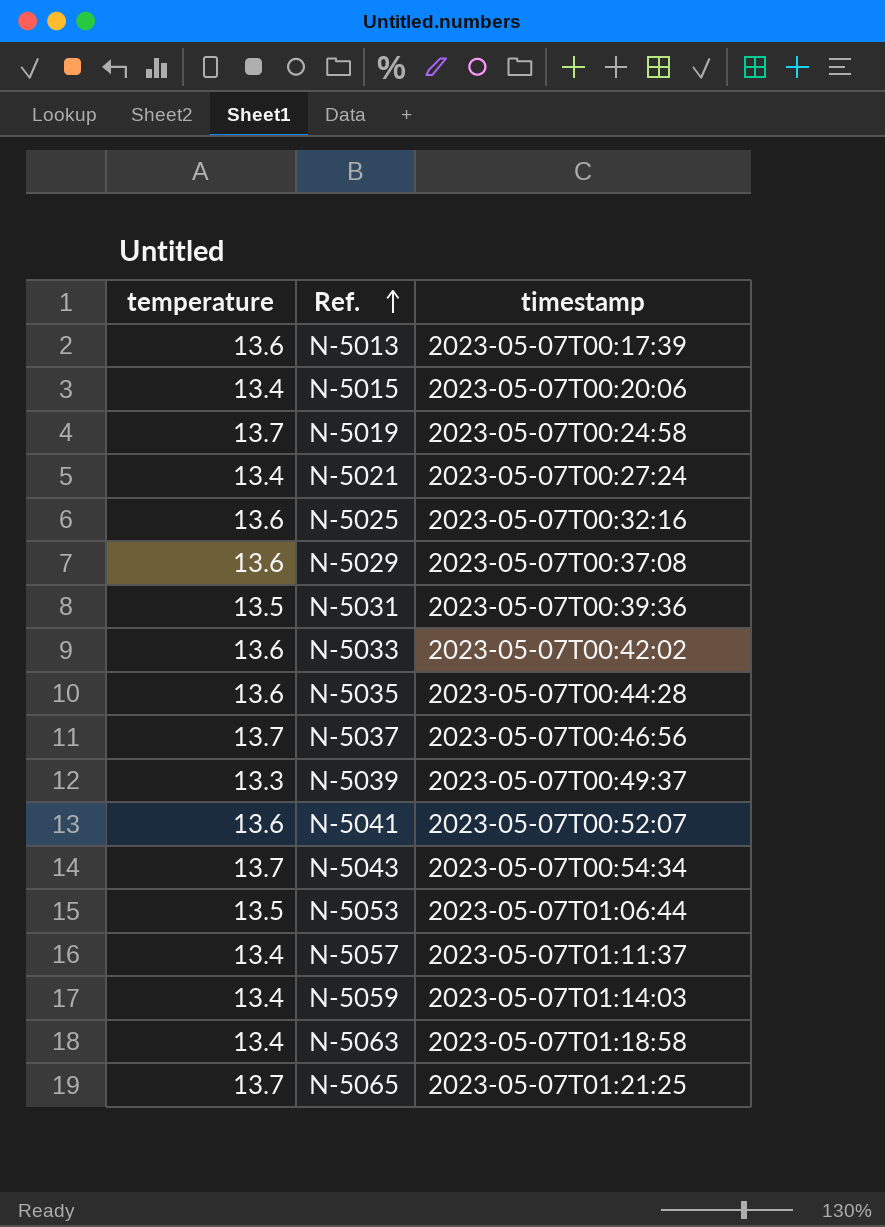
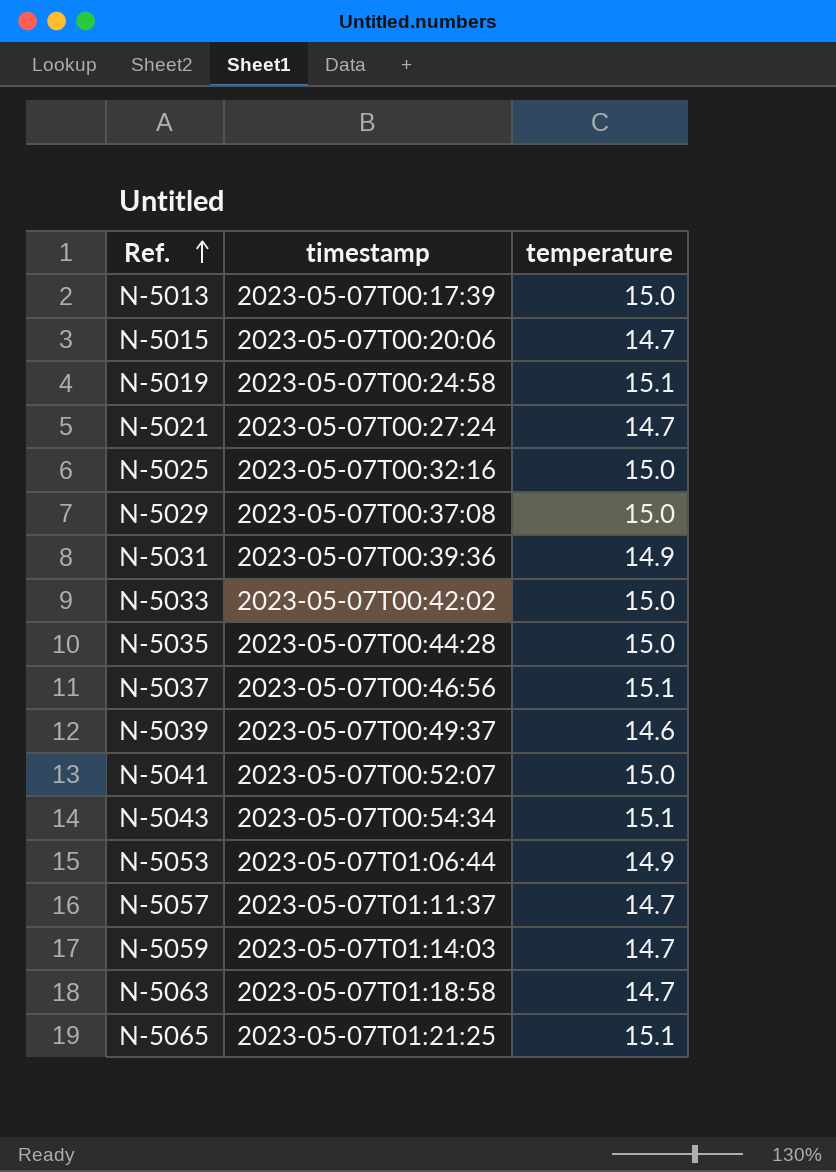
column temperature | position: 1 -> 3
N-5013 | temperature: 13.6 -> 15.0
N-5015 | temperature: 13.4 -> 14.7
N-5019 | temperature: 13.7 -> 15.1
N-5021 | temperature: 13.4 -> 14.7
N-5025 | temperature: 13.6 -> 15.0
N-5029 | temperature: 13.6 -> 15.0
N-5031 | temperature: 13.5 -> 14.9
N-5033 | temperature: 13.6 -> 15.0
N-5035 | temperature: 13.6 -> 15.0
N-5037 | temperature: 13.7 -> 15.1
N-5039 | temperature: 13.3 -> 14.6
N-5041 | temperature: 13.6 -> 15.0
N-5043 | temperature: 13.7 -> 15.1
N-5053 | temperature: 13.5 -> 14.9
N-5057 | temperature: 13.4 -> 14.7
N-5059 | temperature: 13.4 -> 14.7
N-5063 | temperature: 13.4 -> 14.7
N-5065 | temperature: 13.7 -> 15.1

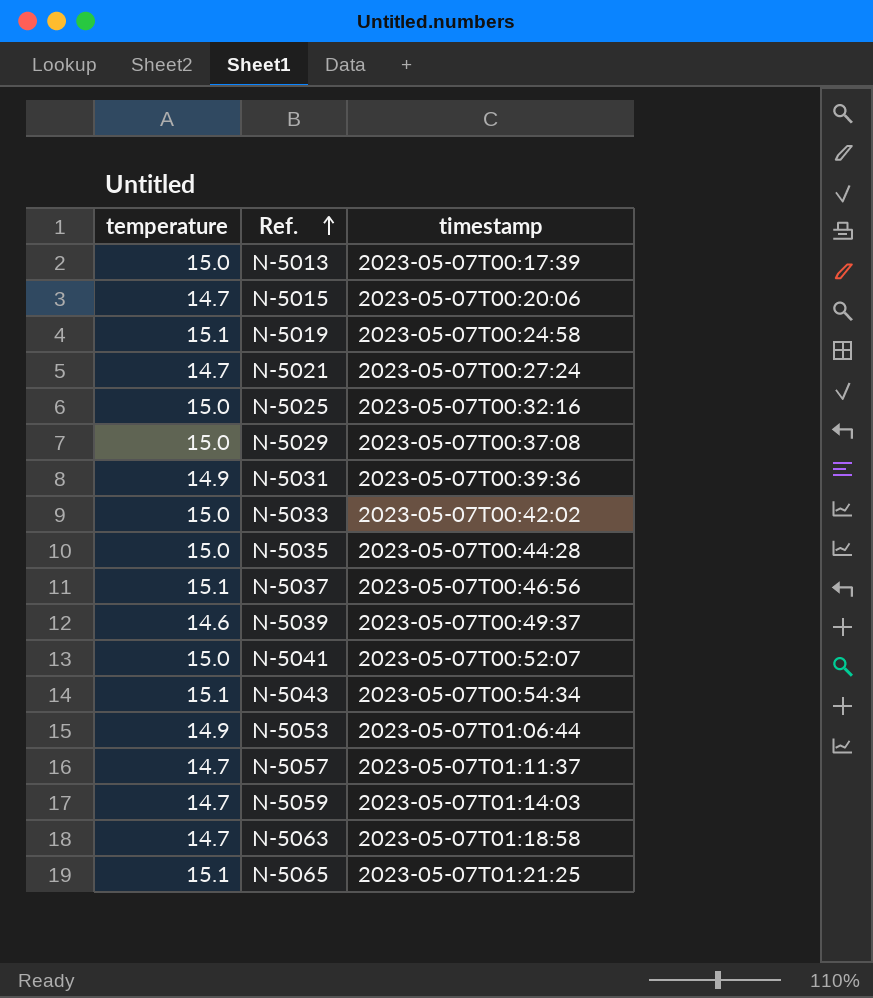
column temperature | position: 3 -> 1

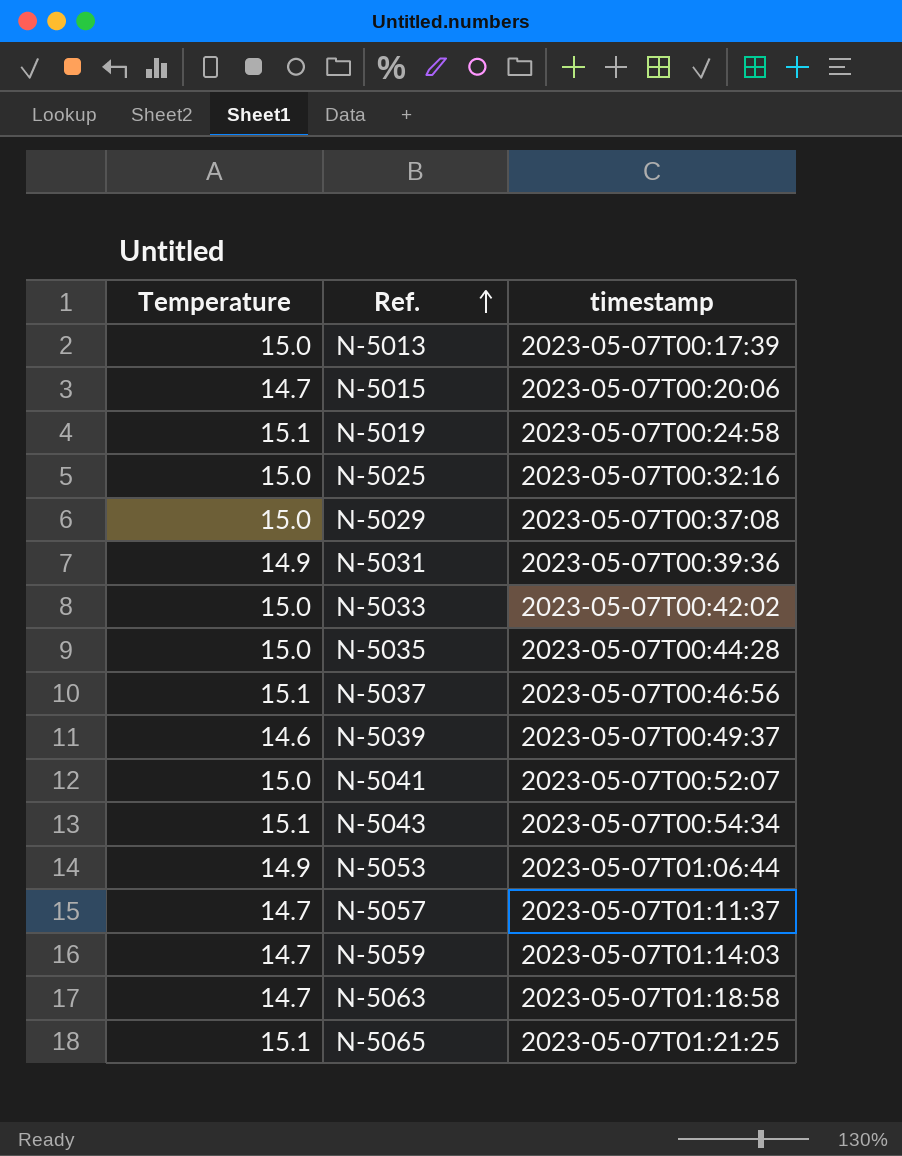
column name: temperature -> Temperature
row N-5021: 14.7 | 2023-05-07T00:27:24 -> none

